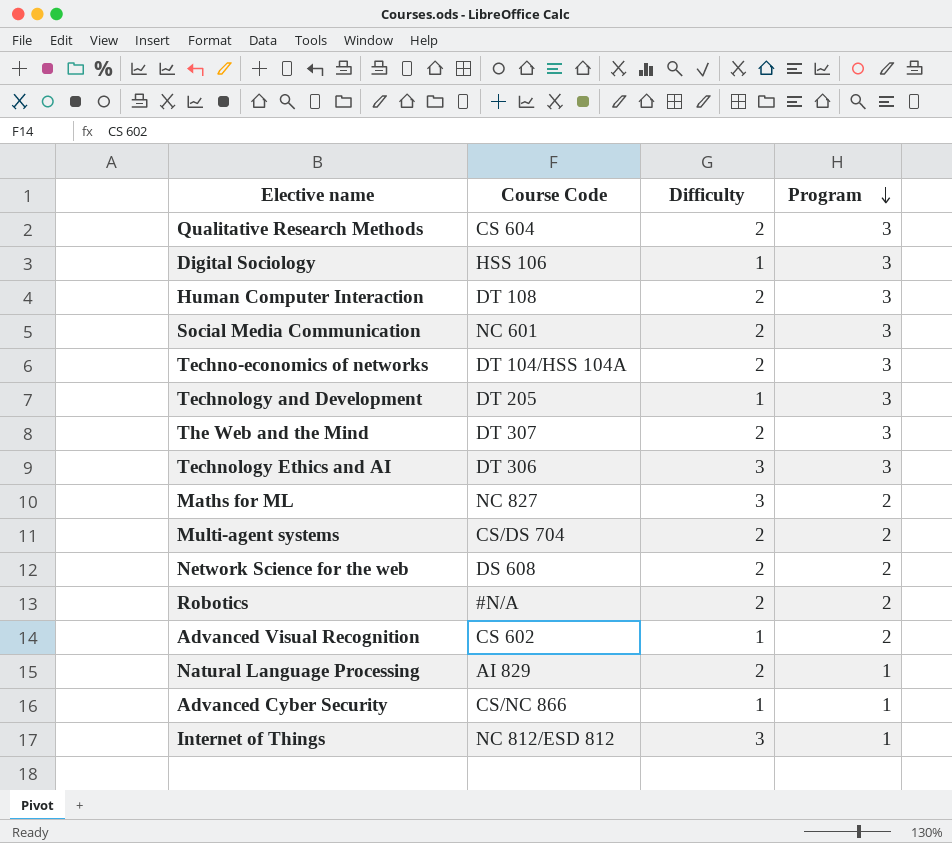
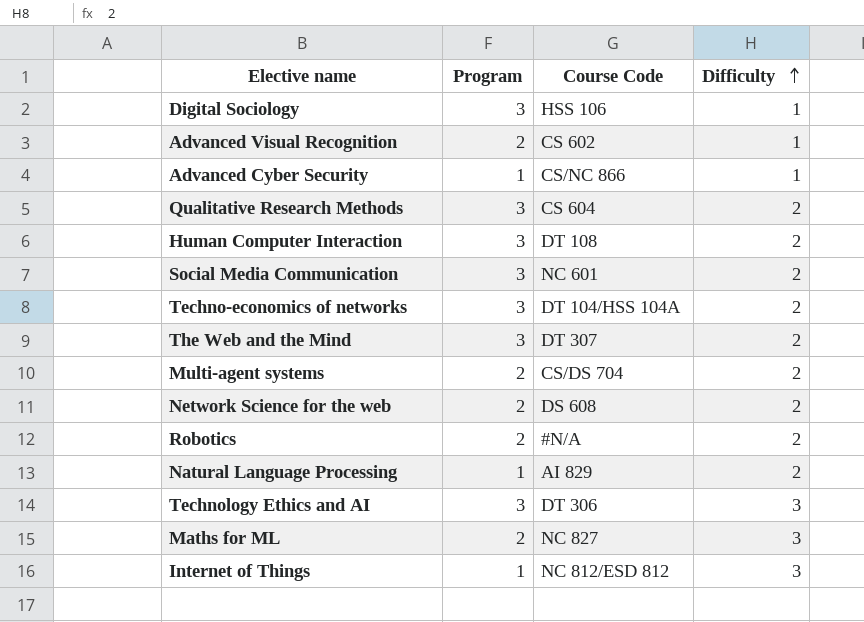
row order: Program descending -> Difficulty ascending
column Program | position: 4 -> 2
row Technology and Development: DT 205 | 1 | 3 -> none

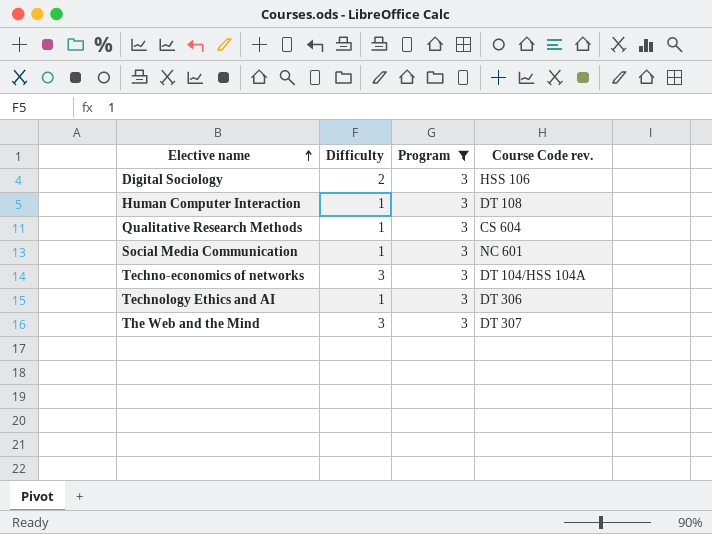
filter: none -> Program = 3
row order: Difficulty ascending -> Elective name ascending
column Difficulty | position: 4 -> 2
column name: Course Code -> Course Code rev.
Digital Sociology | Difficulty: 1 -> 2
Human Computer Interaction | Difficulty: 2 -> 1
Qualitative Research Methods | Difficulty: 2 -> 1
Social Media Communication | Difficulty: 2 -> 1
Techno-economics of networks | Difficulty: 2 -> 3
Technology Ethics and AI | Difficulty: 3 -> 1
The Web and the Mind | Difficulty: 2 -> 3

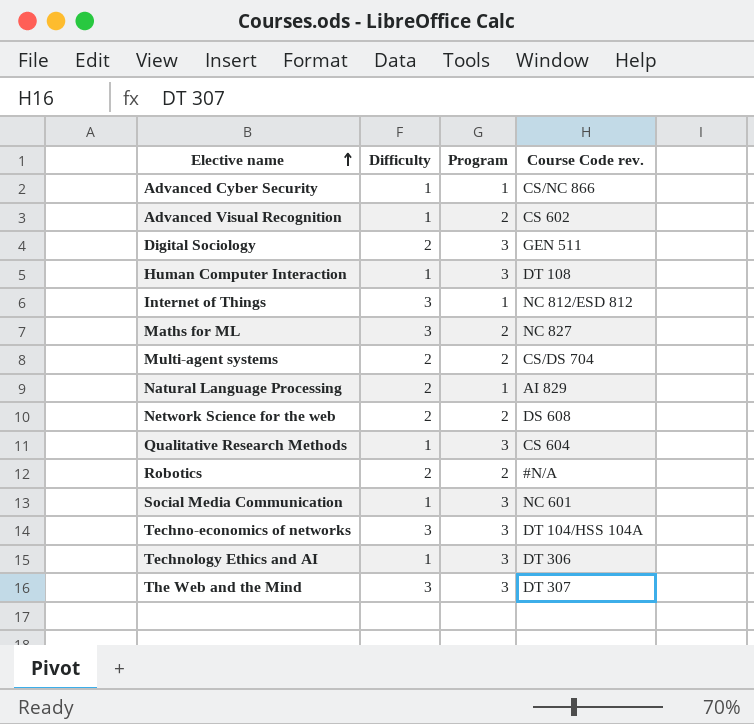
filter: Program = 3 -> none
Digital Sociology | Course Code rev.: HSS 106 -> GEN 511

